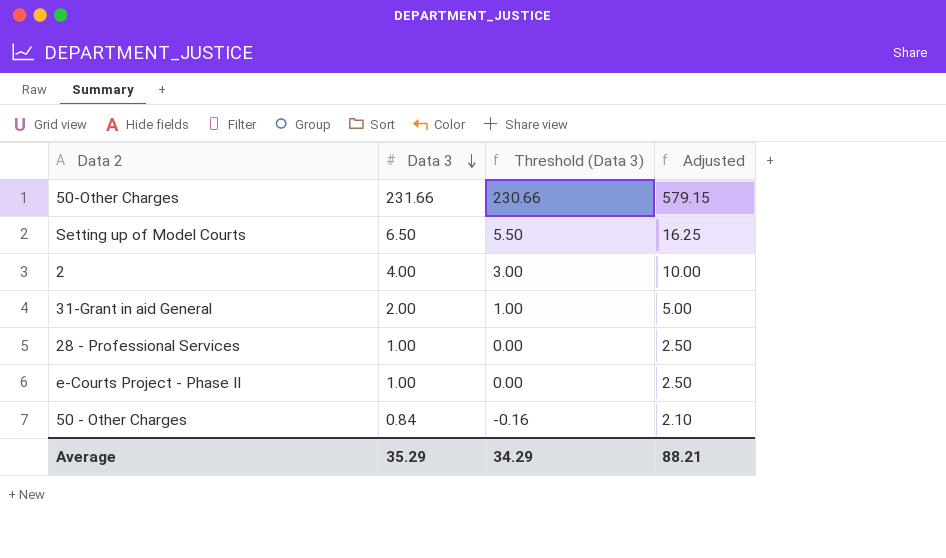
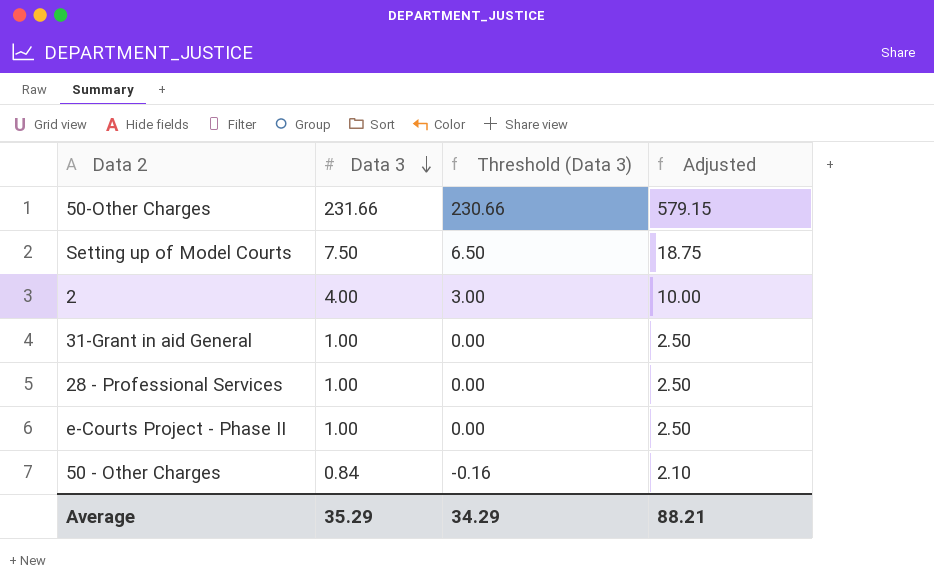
Setting up of Model Courts | Data 3: 6.50 -> 7.50
Setting up of Model Courts | Threshold (Data 3): 5.50 -> 6.50
Setting up of Model Courts | Adjusted: 16.25 -> 18.75
31-Grant in aid General | Data 3: 2.00 -> 1.00
31-Grant in aid General | Threshold (Data 3): 1.00 -> 0.00
31-Grant in aid General | Adjusted: 5.00 -> 2.50

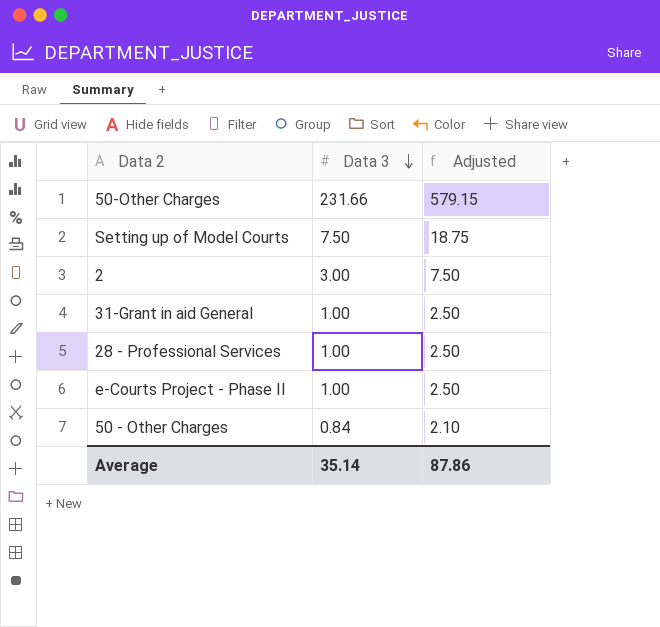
column Threshold (Data 3) | formula: [Data 3] - 1 -> none
2 | Data 3: 4.00 -> 3.00
2 | Adjusted: 10.00 -> 7.50
Average | Data 3: 35.29 -> 35.14
Average | Adjusted: 88.21 -> 87.86

